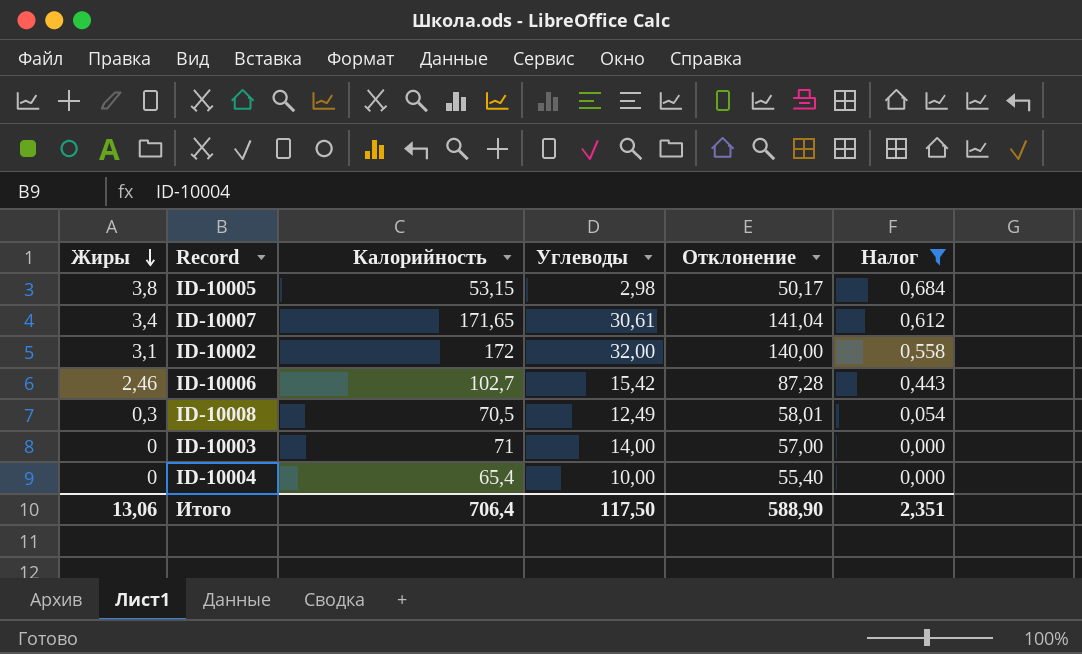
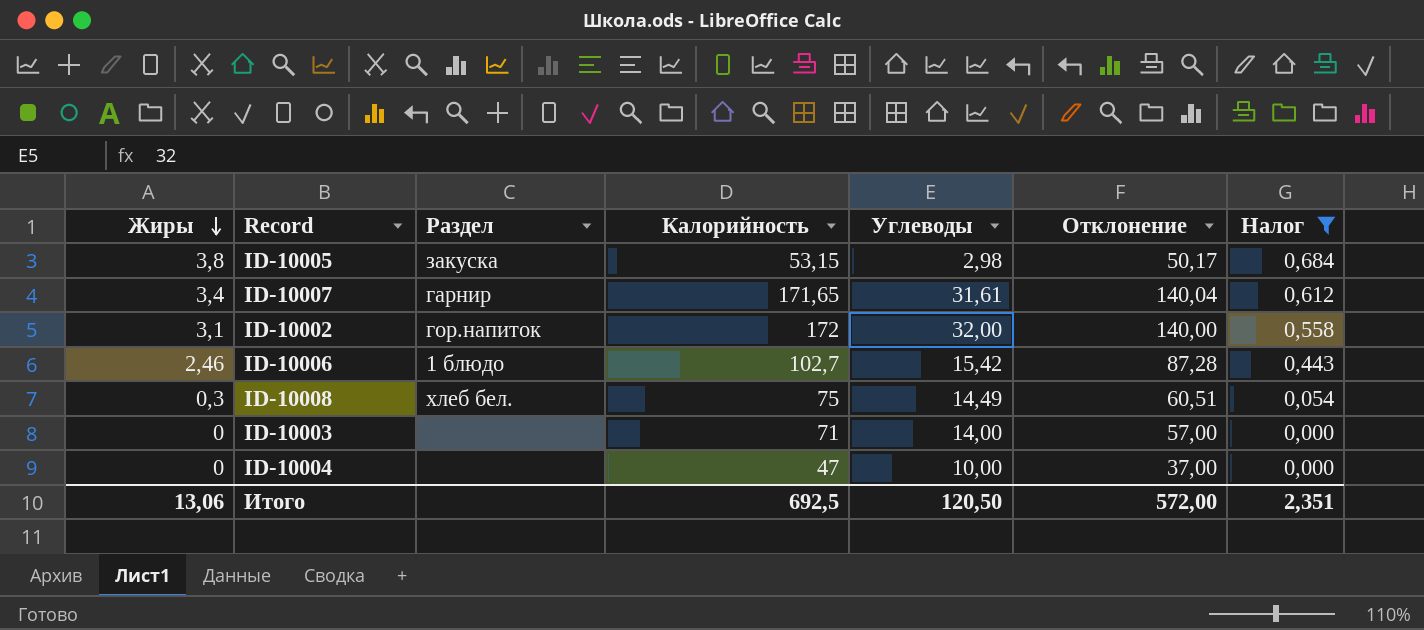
column Раздел | position: none -> 3
ID-10007 | Углеводы: 30,61 -> 31,61
ID-10007 | Отклонение: 141,04 -> 140,04
ID-10008 | Калорийность: 70,5 -> 75
ID-10008 | Углеводы: 12,49 -> 14,49
ID-10008 | Отклонение: 58,01 -> 60,51
ID-10004 | Калорийность: 65,4 -> 47
ID-10004 | Отклонение: 55,40 -> 37,00
Итого | Калорийность: 706,4 -> 692,5
Итого | Углеводы: 117,50 -> 120,50
Итого | Отклонение: 588,90 -> 572,00

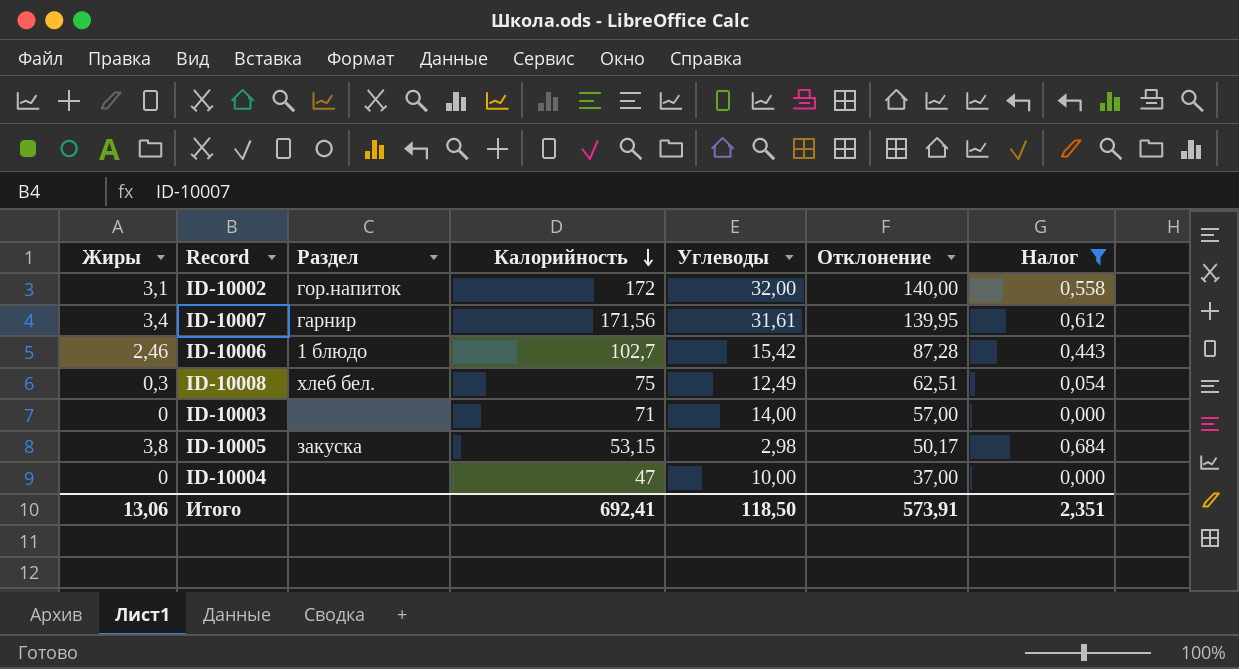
row order: Жиры descending -> Калорийность descending
ID-10007 | Калорийность: 171,65 -> 171,56
ID-10007 | Отклонение: 140,04 -> 139,95
ID-10008 | Углеводы: 14,49 -> 12,49
ID-10008 | Отклонение: 60,51 -> 62,51
Итого | Калорийность: 692,5 -> 692,41
Итого | Углеводы: 120,50 -> 118,50
Итого | Отклонение: 572,00 -> 573,91

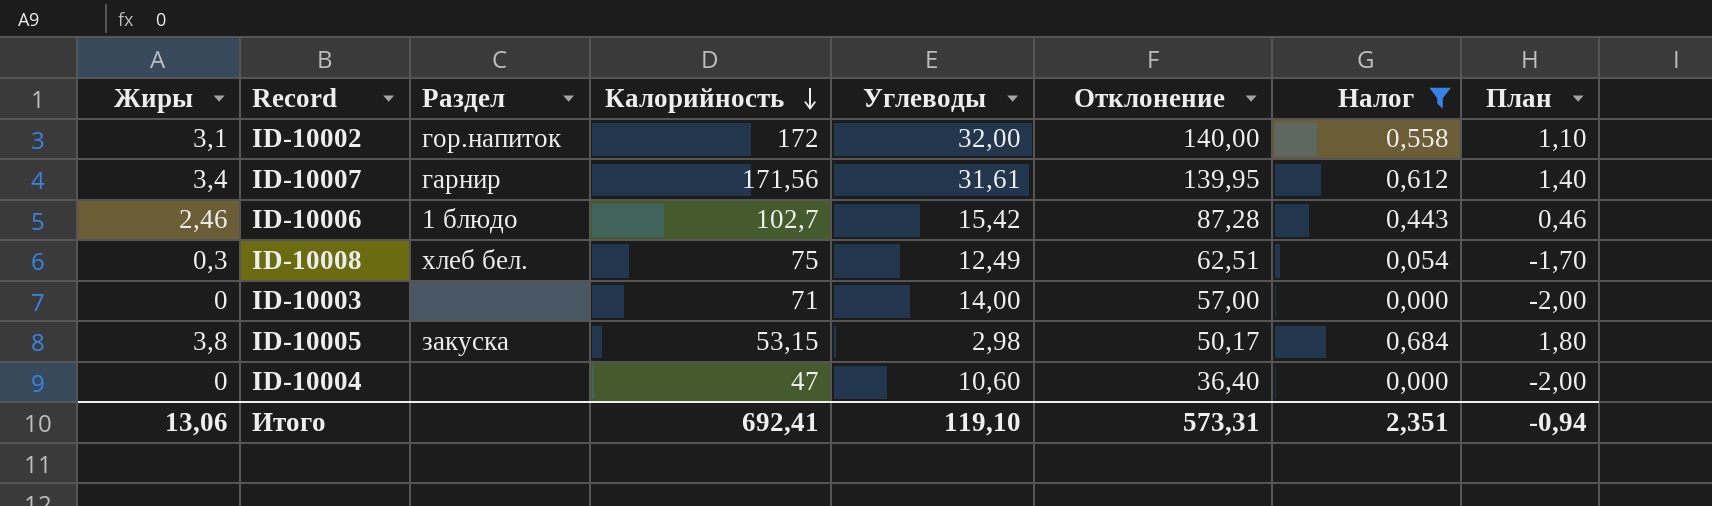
column План | formula: none -> [Жиры] - 2
ID-10004 | Углеводы: 10,00 -> 10,60
ID-10004 | Отклонение: 37,00 -> 36,40
Итого | Углеводы: 118,50 -> 119,10
Итого | Отклонение: 573,91 -> 573,31

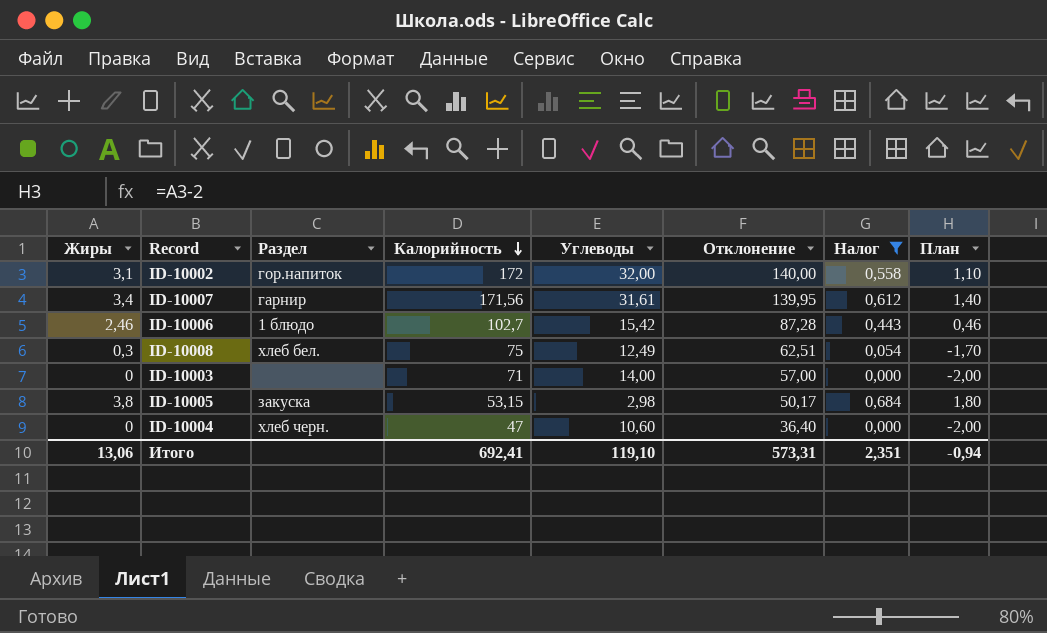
ID-10004 | Раздел: none -> хлеб черн.

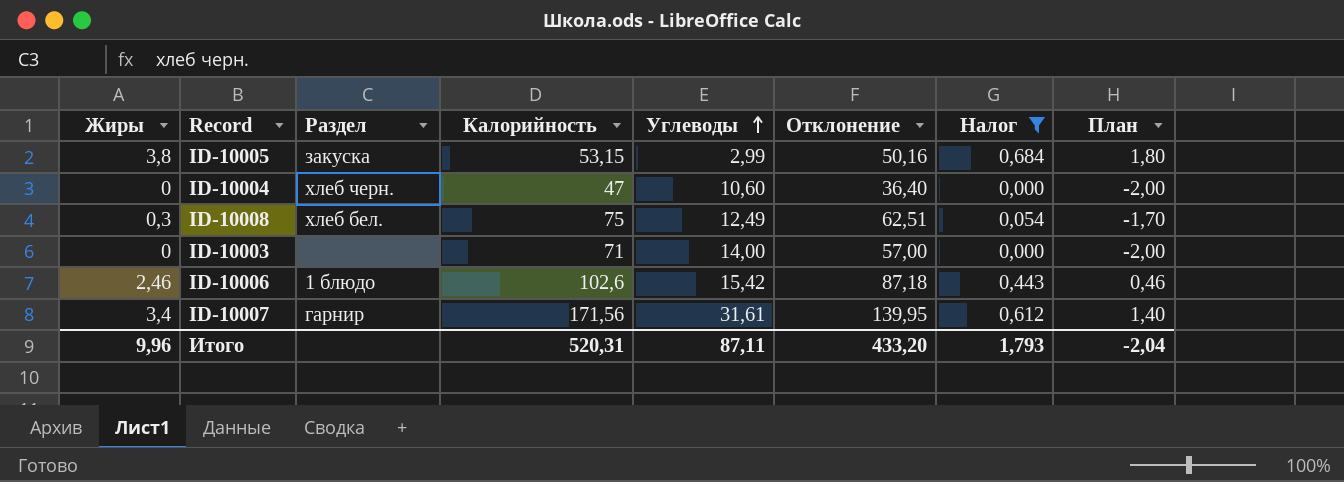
row order: Калорийность descending -> Углеводы ascending
row ID-10002: 3,1 | гор.напиток | 172 | 32,00 | 140,00 | 0,558 | 1,10 -> none
ID-10005 | Углеводы: 2,98 -> 2,99
ID-10005 | Отклонение: 50,17 -> 50,16
ID-10006 | Калорийность: 102,7 -> 102,6
ID-10006 | Отклонение: 87,28 -> 87,18
Итого | Жиры: 13,06 -> 9,96
Итого | Калорийность: 692,41 -> 520,31
Итого | Углеводы: 119,10 -> 87,11
Итого | Отклонение: 573,31 -> 433,20
Итого | Налог: 2,351 -> 1,793
Итого | План: -0,94 -> -2,04

